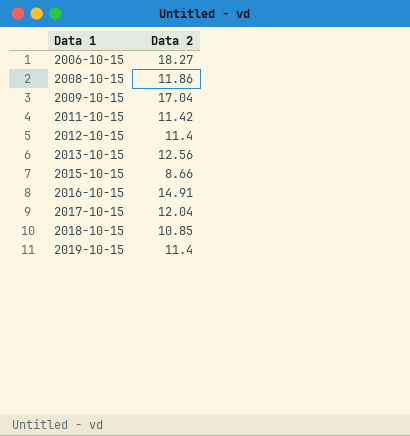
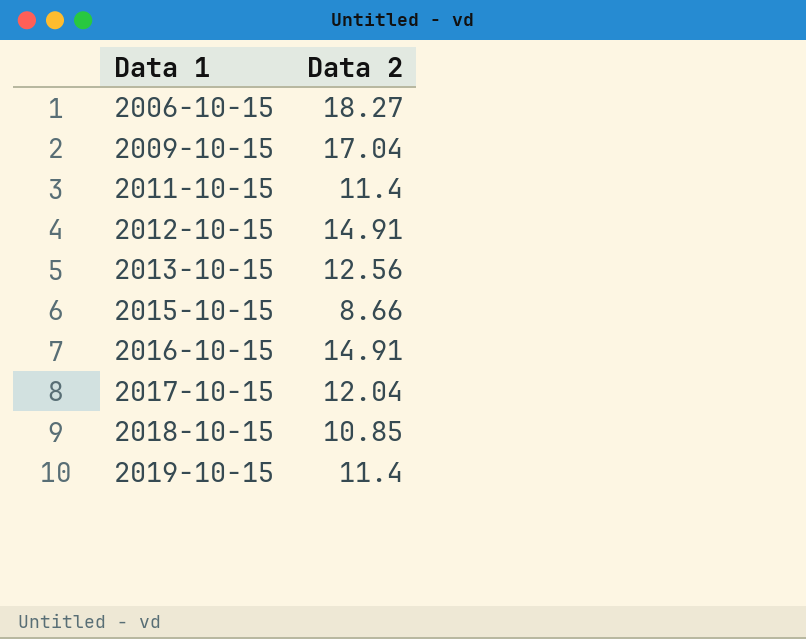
row 2008-10-15: 11.86 -> none
2011-10-15 | Data 2: 11.42 -> 11.4
2012-10-15 | Data 2: 11.4 -> 14.91

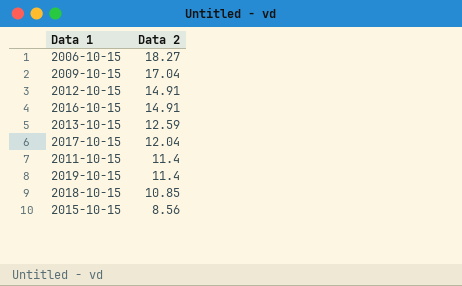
row order: Data 1 ascending -> Data 2 descending
2013-10-15 | Data 2: 12.56 -> 12.59
2015-10-15 | Data 2: 8.66 -> 8.56

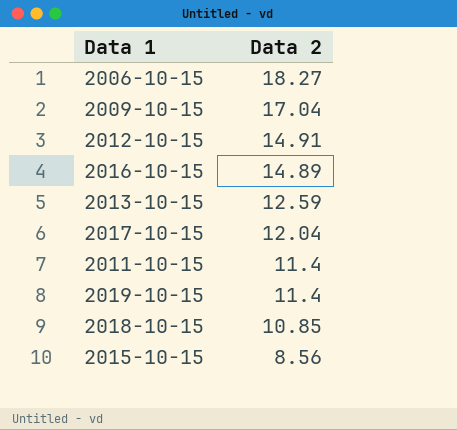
2016-10-15 | Data 2: 14.91 -> 14.89

